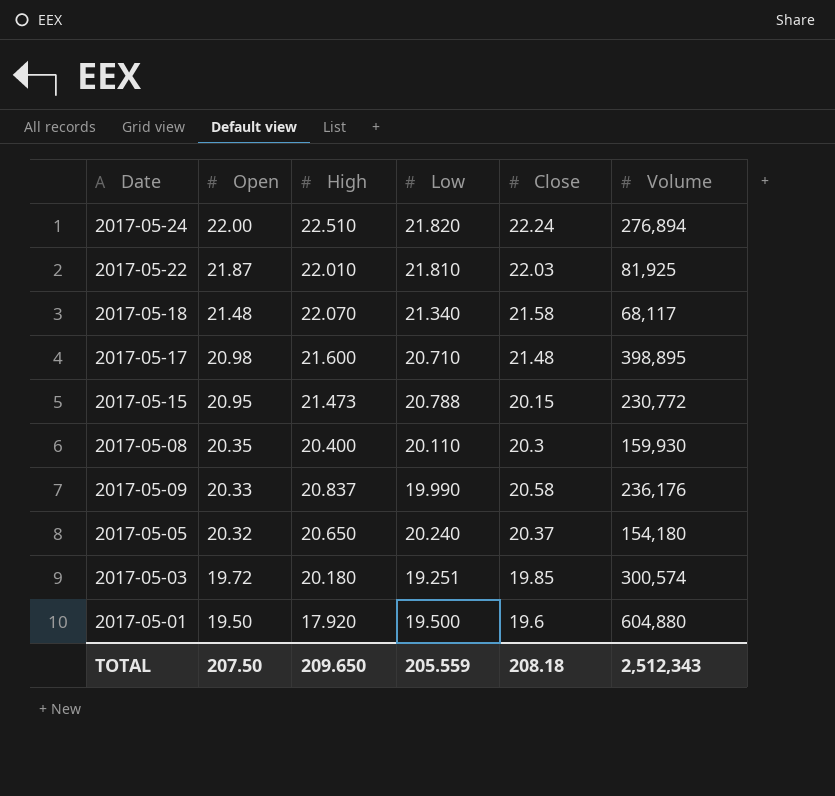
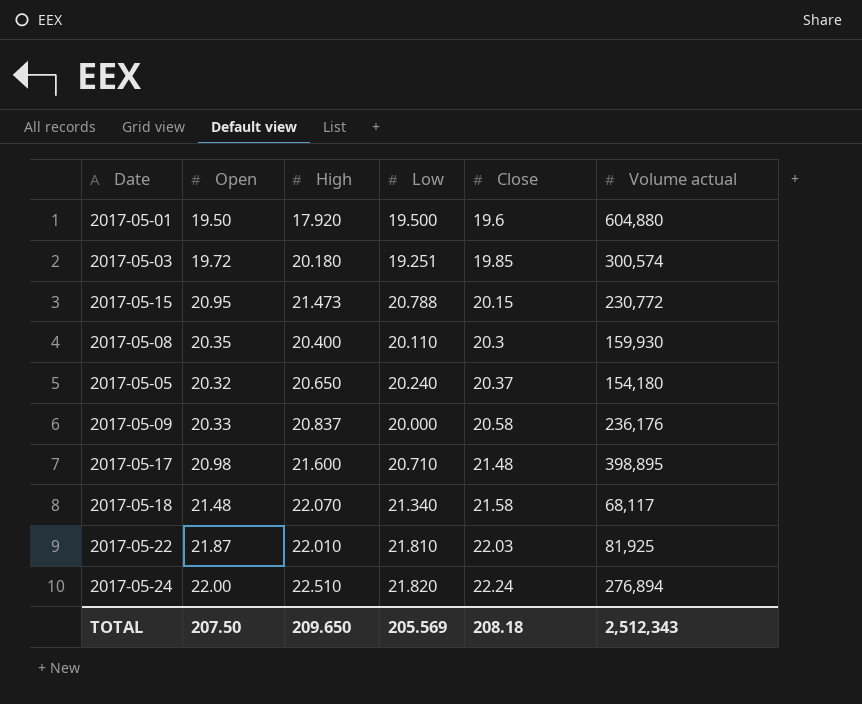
row order: Open descending -> Close ascending
column name: Volume -> Volume actual
2017-05-09 | Low: 19.990 -> 20.000
TOTAL | Low: 205.559 -> 205.569

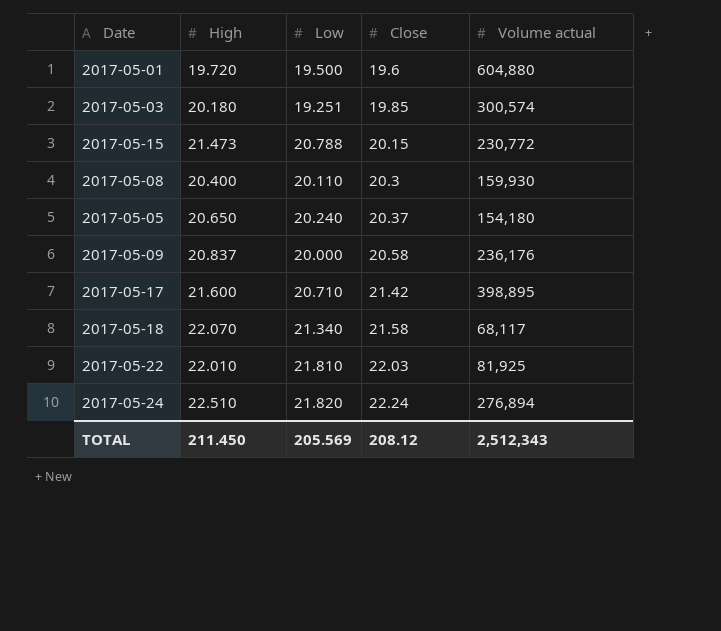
column Open | position: 2 -> none
2017-05-01 | High: 17.920 -> 19.720
2017-05-17 | Close: 21.48 -> 21.42
TOTAL | High: 209.650 -> 211.450
TOTAL | Close: 208.18 -> 208.12

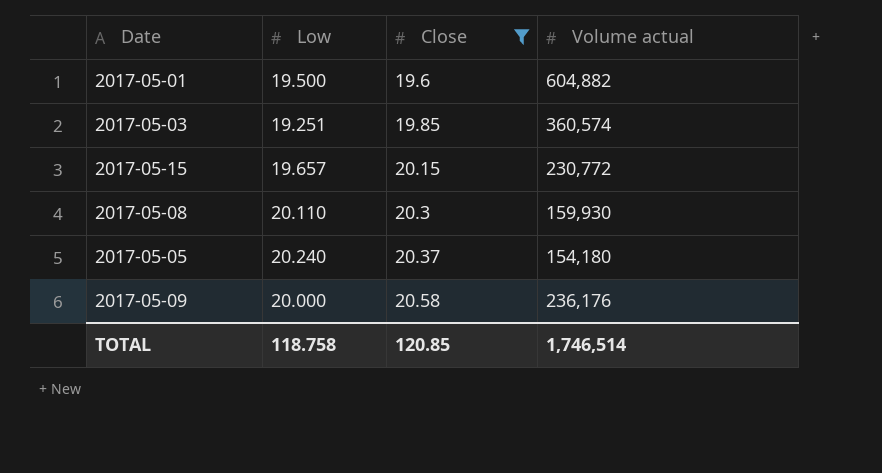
filter: none -> Close <= 20.58
column High | position: 2 -> none
2017-05-01 | Volume actual: 604,880 -> 604,882
2017-05-03 | Volume actual: 300,574 -> 360,574
2017-05-15 | Low: 20.788 -> 19.657
TOTAL | Low: 205.569 -> 118.758
TOTAL | Close: 208.12 -> 120.85
TOTAL | Volume actual: 2,512,343 -> 1,746,514

